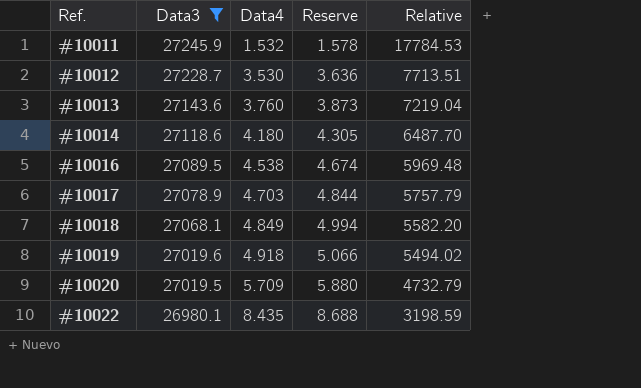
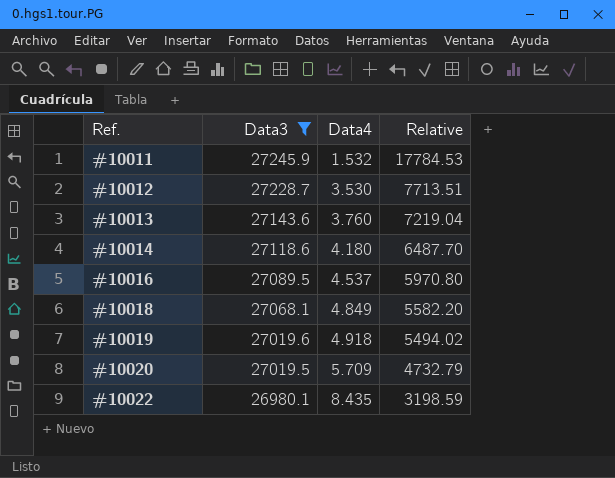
column Reserve | formula: [Data4] * 1.03 -> none
row #10017: 27078.9 | 4.703 | 4.844 | 5757.79 -> none
#10016 | Data4: 4.538 -> 4.537
#10016 | Relative: 5969.48 -> 5970.80

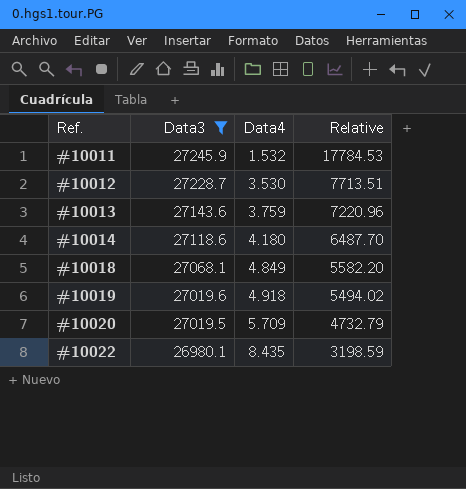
row #10016: 27089.5 | 4.537 | 5970.80 -> none
#10013 | Data4: 3.760 -> 3.759
#10013 | Relative: 7219.04 -> 7220.96

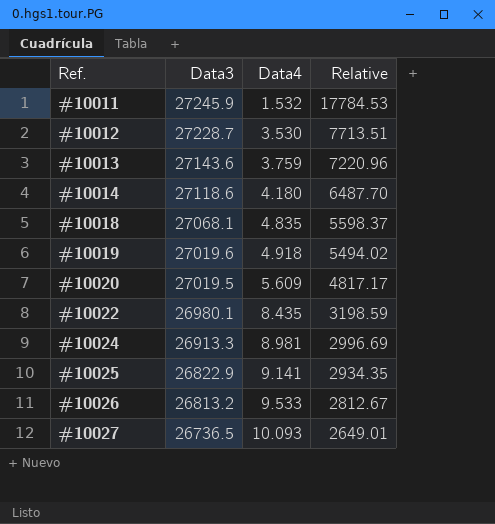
filter: Data3 >= 26980.1 -> none
#10018 | Data4: 4.849 -> 4.835
#10018 | Relative: 5582.20 -> 5598.37
#10020 | Data4: 5.709 -> 5.609
#10020 | Relative: 4732.79 -> 4817.17

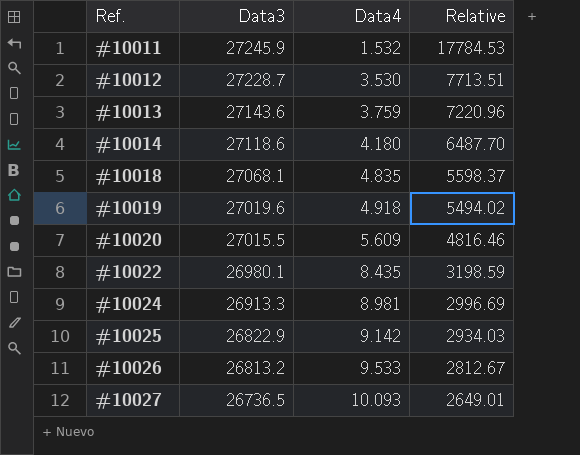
#10020 | Data3: 27019.5 -> 27015.5
#10020 | Relative: 4817.17 -> 4816.46
#10025 | Data4: 9.141 -> 9.142
#10025 | Relative: 2934.35 -> 2934.03

